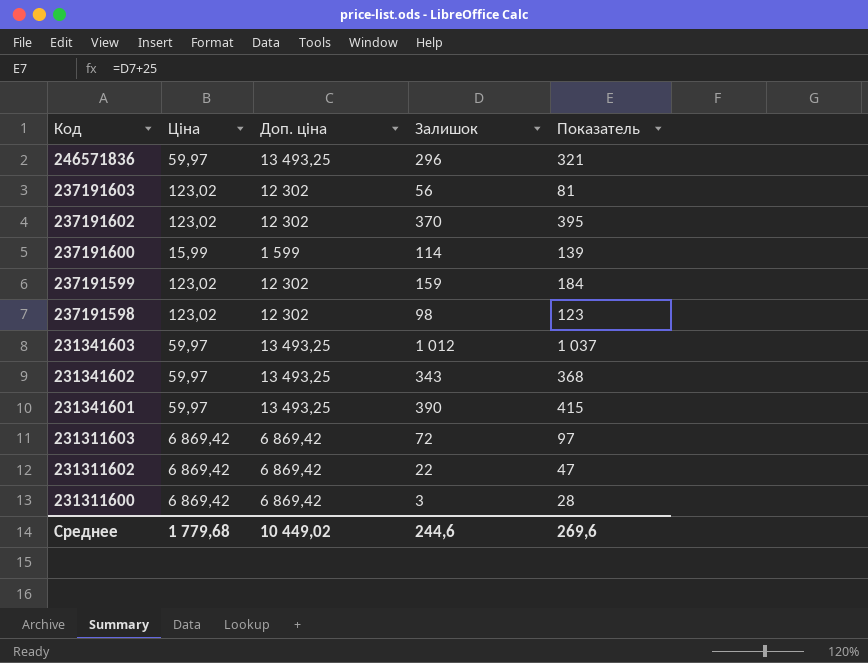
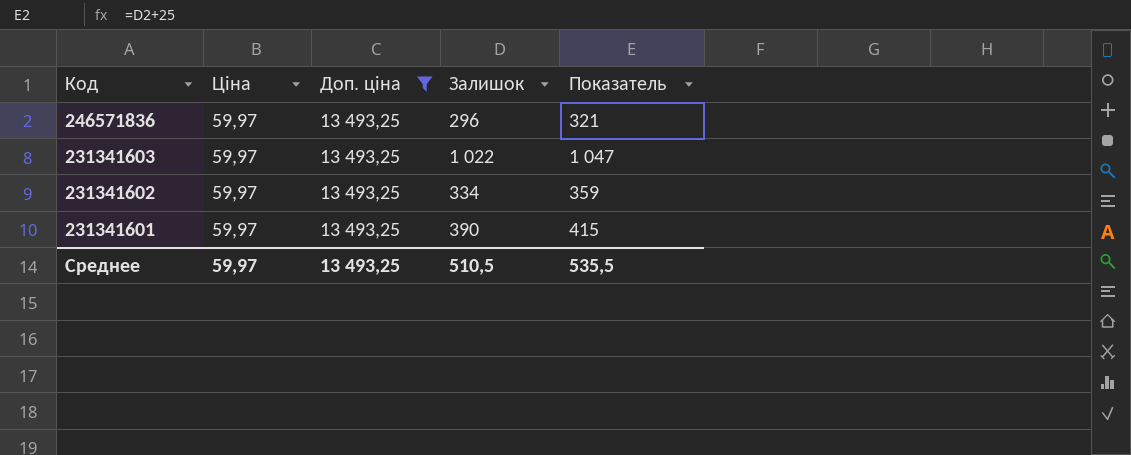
filter: none -> Доп. ціна = 13 493,25
231341603 | Залишок: 1 012 -> 1 022
231341603 | Показатель: 1 037 -> 1 047
231341602 | Залишок: 343 -> 334
231341602 | Показатель: 368 -> 359
Среднее | Ціна: 1 779,68 -> 59,97
Среднее | Доп. ціна: 10 449,02 -> 13 493,25
Среднее | Залишок: 244,6 -> 510,5
Среднее | Показатель: 269,6 -> 535,5

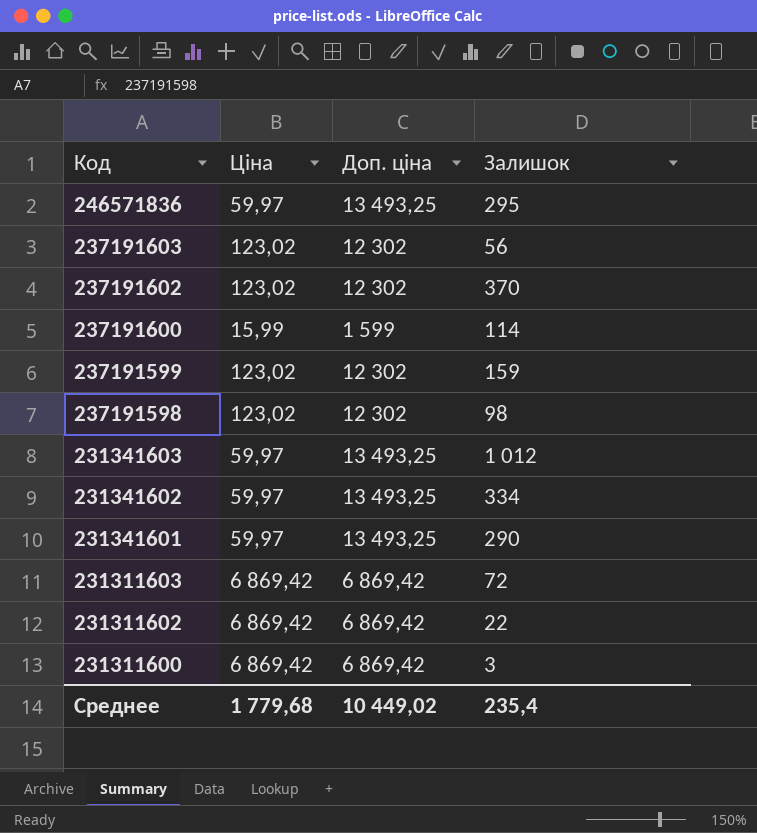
filter: Доп. ціна = 13 493,25 -> none
column Показатель | formula: [Залишок] + 25 -> none
246571836 | Залишок: 296 -> 295
231341603 | Залишок: 1 022 -> 1 012
231341601 | Залишок: 390 -> 290
Среднее | Ціна: 59,97 -> 1 779,68
Среднее | Доп. ціна: 13 493,25 -> 10 449,02
Среднее | Залишок: 510,5 -> 235,4

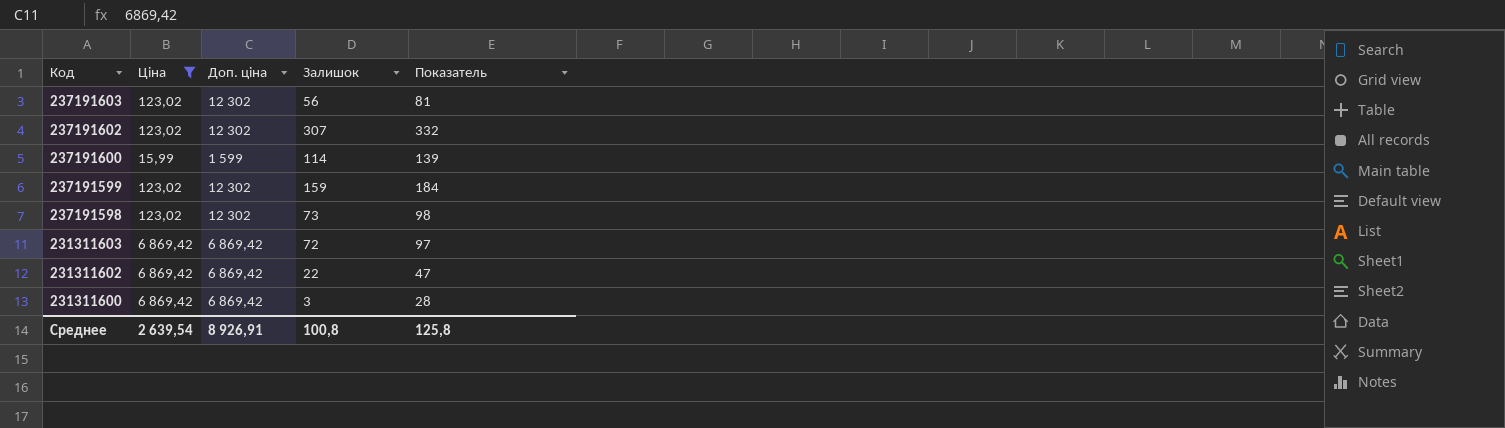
filter: none -> Ціна != 59,97
column Показатель | formula: none -> [Залишок] + 25
237191602 | Залишок: 370 -> 307
237191598 | Залишок: 98 -> 73
Среднее | Ціна: 1 779,68 -> 2 639,54
Среднее | Доп. ціна: 10 449,02 -> 8 926,91
Среднее | Залишок: 235,4 -> 100,8

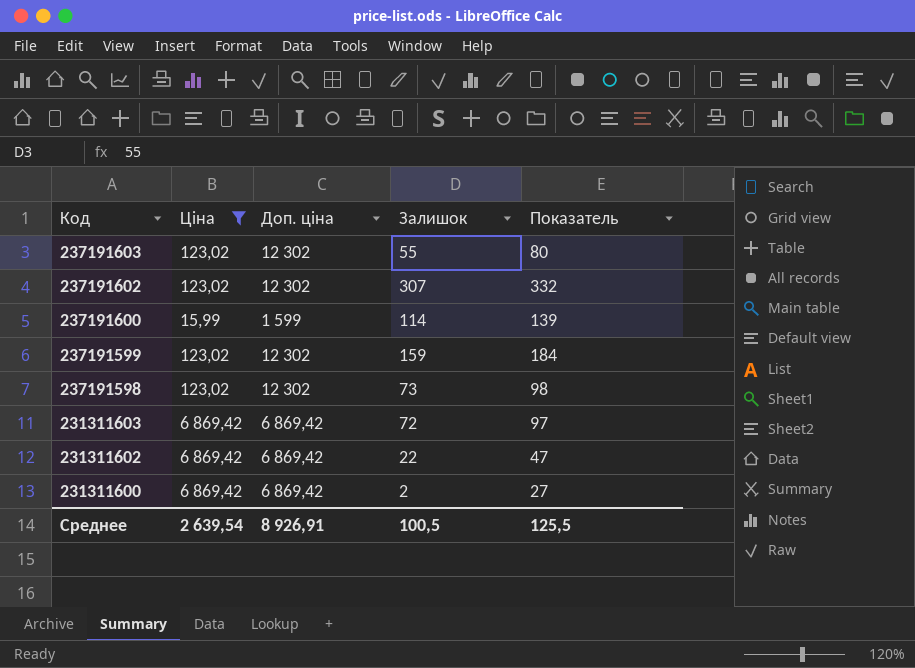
237191603 | Залишок: 56 -> 55
237191603 | Показатель: 81 -> 80
231311600 | Залишок: 3 -> 2
231311600 | Показатель: 28 -> 27
Среднее | Залишок: 100,8 -> 100,5
Среднее | Показатель: 125,8 -> 125,5

